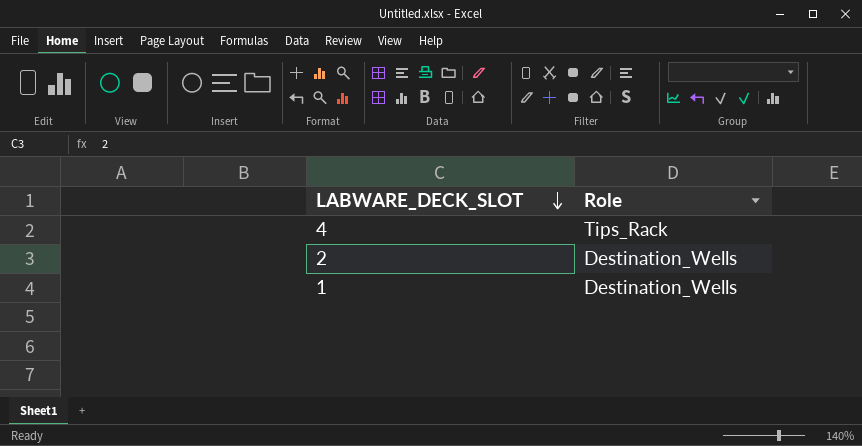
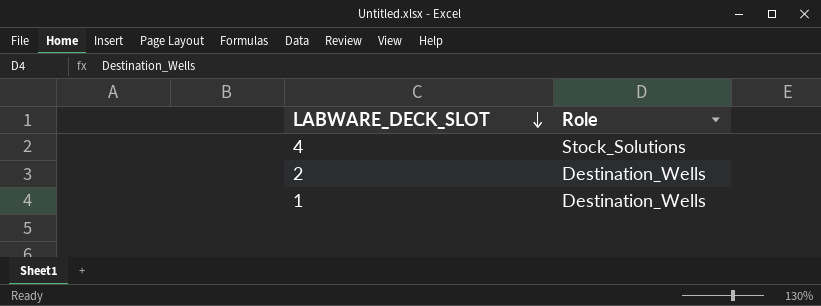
4 | Role: Tips_Rack -> Stock_Solutions

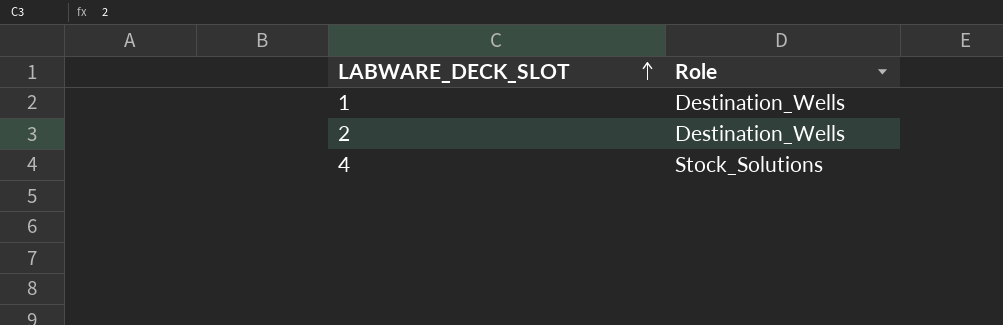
row order: LABWARE_DECK_SLOT descending -> LABWARE_DECK_SLOT ascending

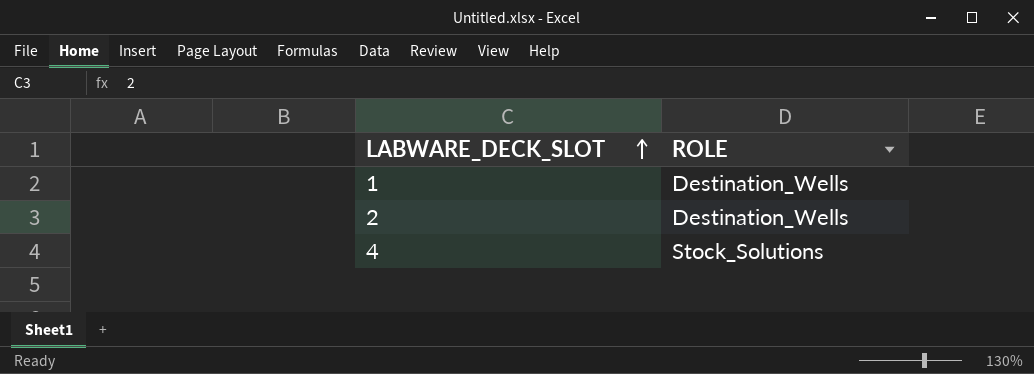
column name: Role -> ROLE

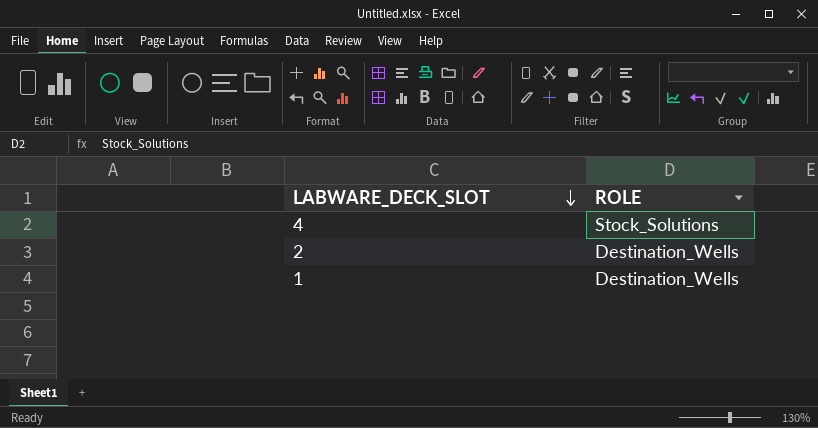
row order: LABWARE_DECK_SLOT ascending -> LABWARE_DECK_SLOT descending

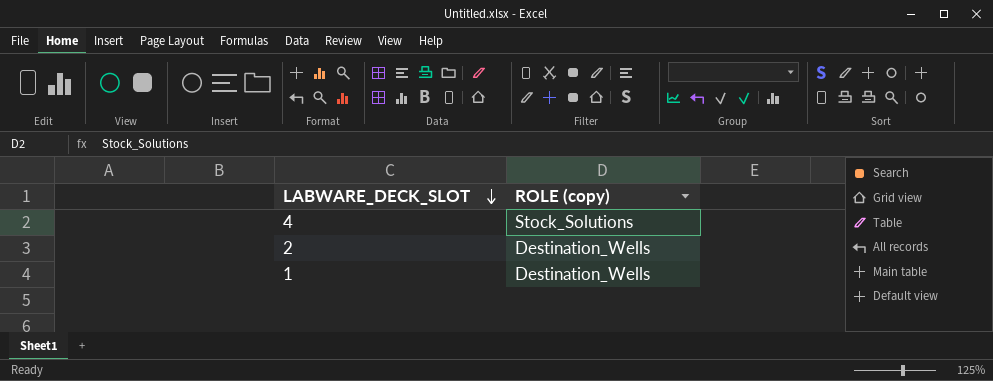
column name: ROLE -> ROLE (copy)

